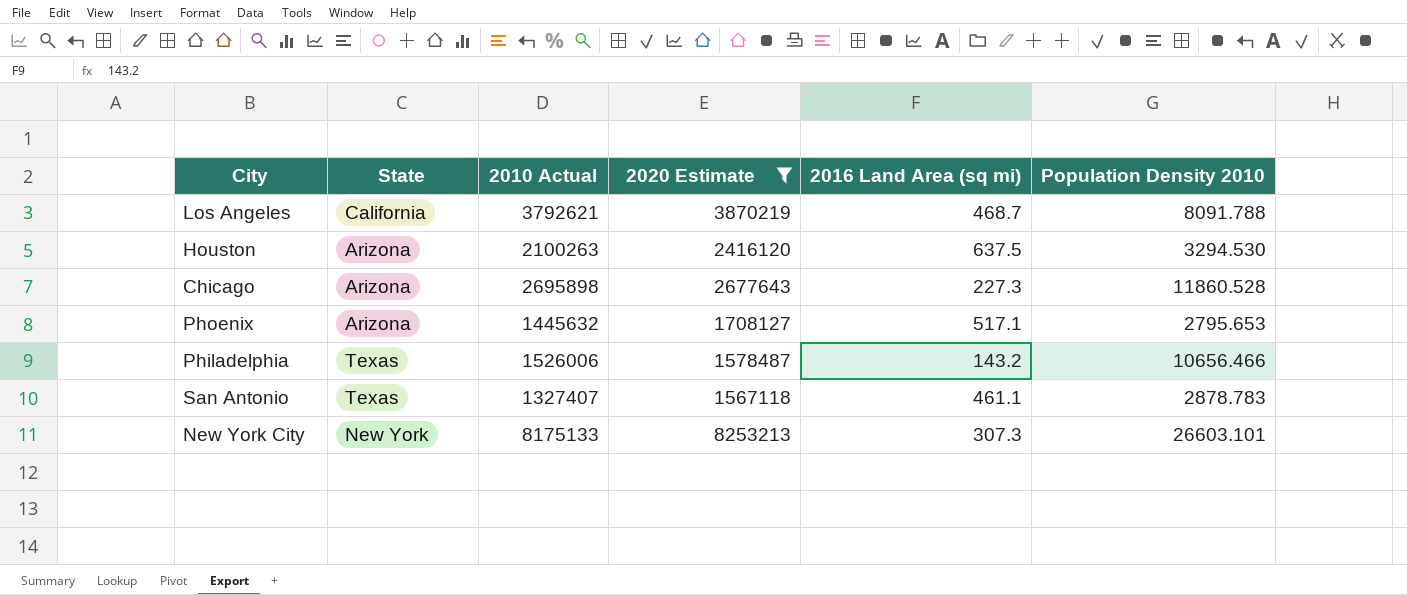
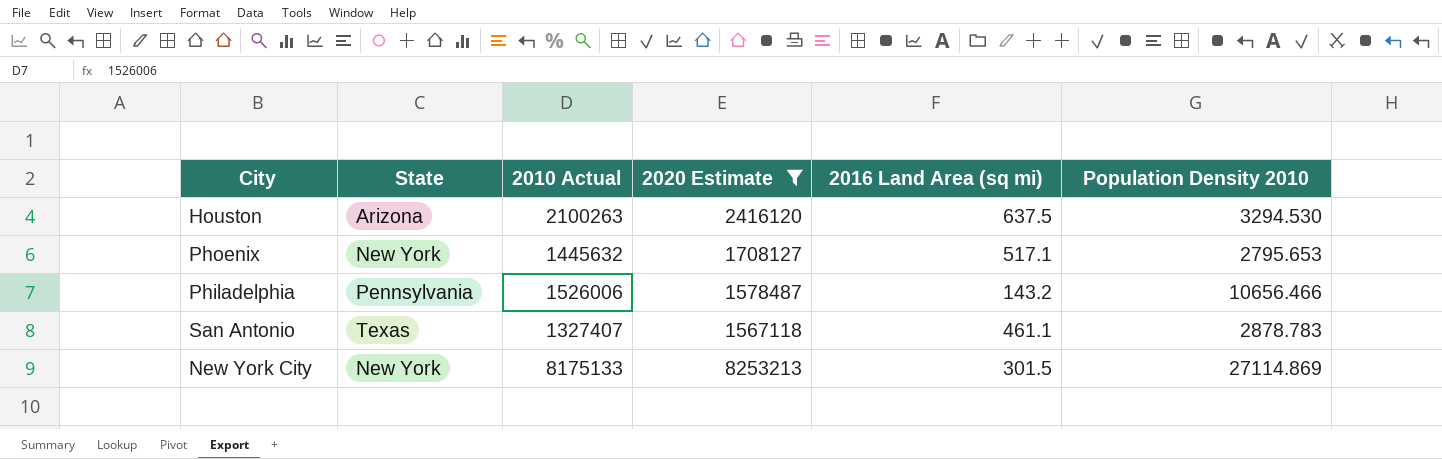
row Los Angeles: California | 3792621 | 3870219 | 468.7 | 8091.788 -> none
row Chicago: Arizona | 2695898 | 2677643 | 227.3 | 11860.528 -> none
Phoenix | State: Arizona -> New York
Philadelphia | State: Texas -> Pennsylvania
New York City | 2016 Land Area (sq mi): 307.3 -> 301.5
New York City | Population Density 2010: 26603.101 -> 27114.869

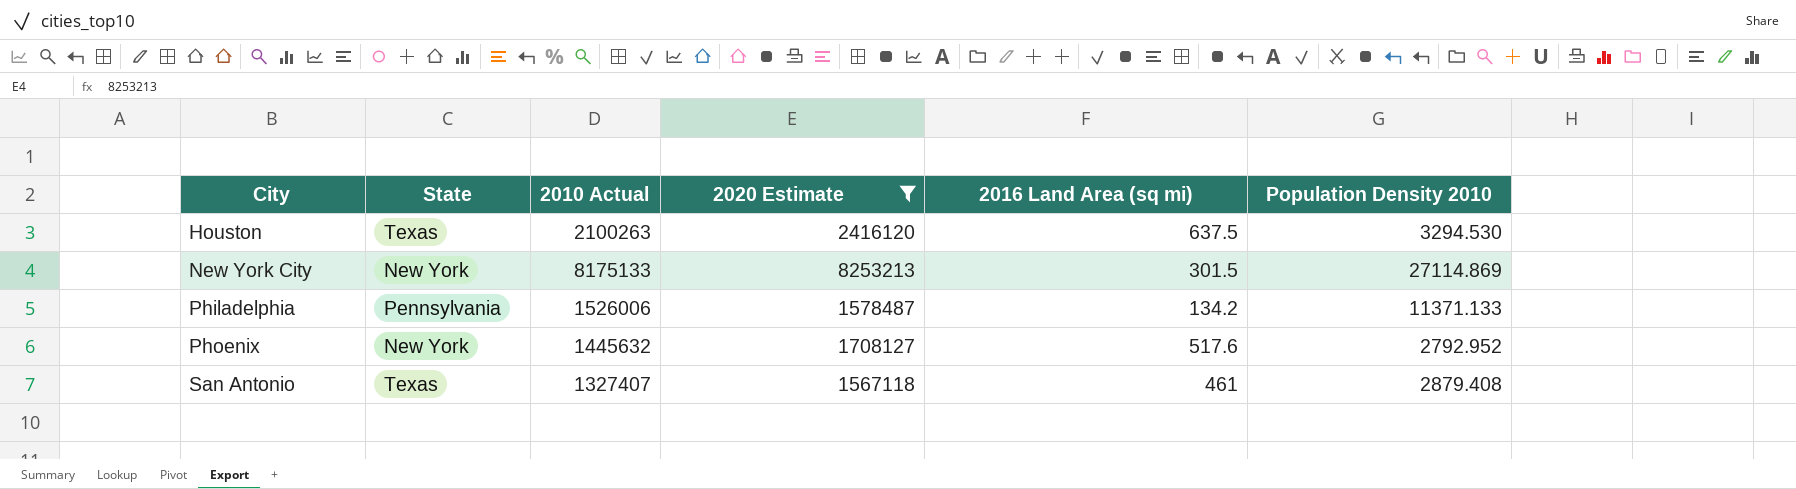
row order: none -> City ascending
Houston | State: Arizona -> Texas
Philadelphia | 2016 Land Area (sq mi): 143.2 -> 134.2
Philadelphia | Population Density 2010: 10656.466 -> 11371.133
Phoenix | 2016 Land Area (sq mi): 517.1 -> 517.6
Phoenix | Population Density 2010: 2795.653 -> 2792.952
San Antonio | 2016 Land Area (sq mi): 461.1 -> 461
San Antonio | Population Density 2010: 2878.783 -> 2879.408

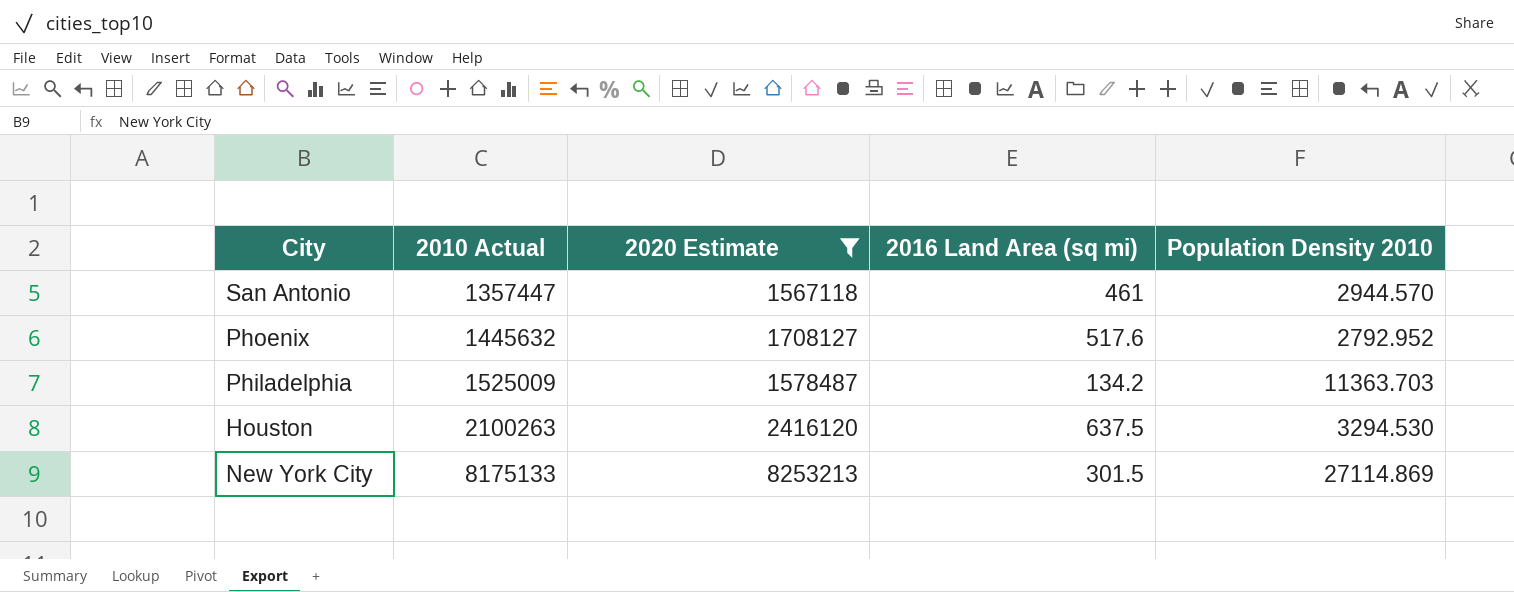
row order: City ascending -> 2010 Actual ascending
column State | position: 2 -> none
San Antonio | 2010 Actual: 1327407 -> 1357447
San Antonio | Population Density 2010: 2879.408 -> 2944.570
Philadelphia | 2010 Actual: 1526006 -> 1525009
Philadelphia | Population Density 2010: 11371.133 -> 11363.703

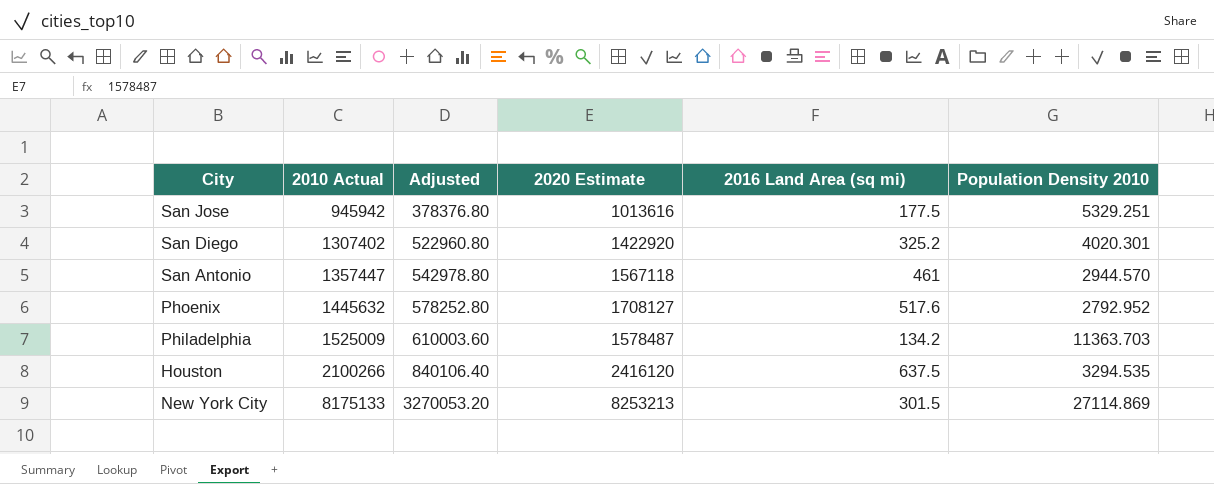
filter: 2020 Estimate >= 1567118 -> none
column Adjusted | formula: none -> [2010 Actual] * 0.4
Houston | 2010 Actual: 2100263 -> 2100266
Houston | Population Density 2010: 3294.530 -> 3294.535

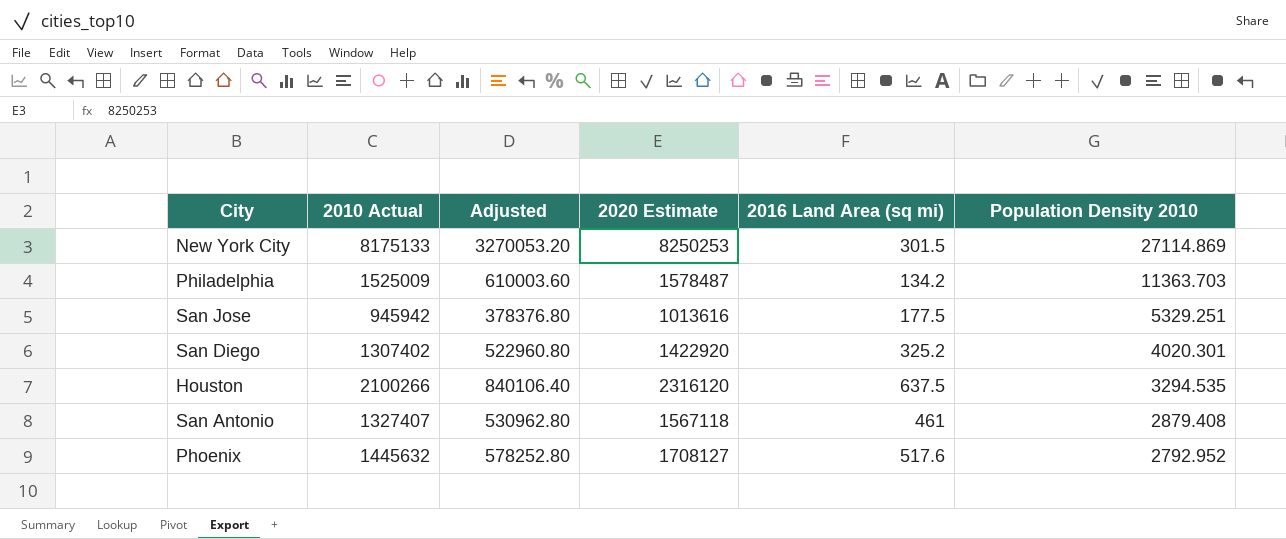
row order: 2010 Actual ascending -> Population Density 2010 descending
New York City | 2020 Estimate: 8253213 -> 8250253
Houston | 2020 Estimate: 2416120 -> 2316120
San Antonio | 2010 Actual: 1357447 -> 1327407
San Antonio | Adjusted: 542978.80 -> 530962.80
San Antonio | Population Density 2010: 2944.570 -> 2879.408

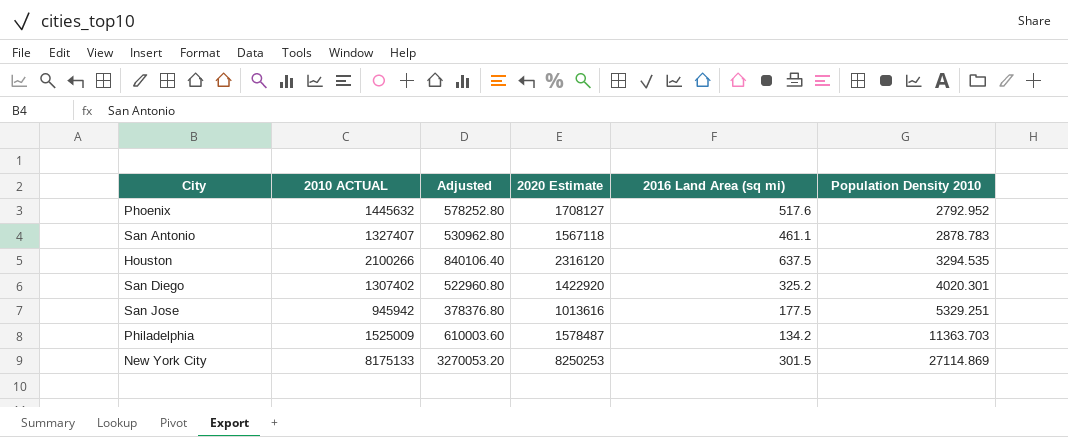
row order: Population Density 2010 descending -> Population Density 2010 ascending
column name: 2010 Actual -> 2010 ACTUAL
San Antonio | 2016 Land Area (sq mi): 461 -> 461.1
San Antonio | Population Density 2010: 2879.408 -> 2878.783

